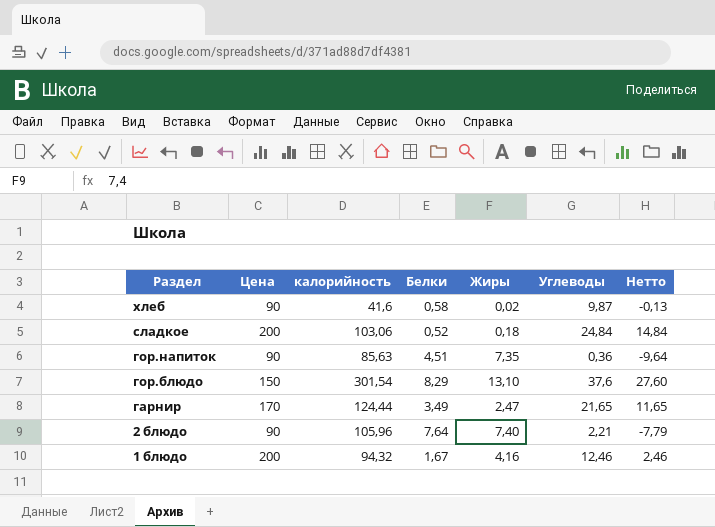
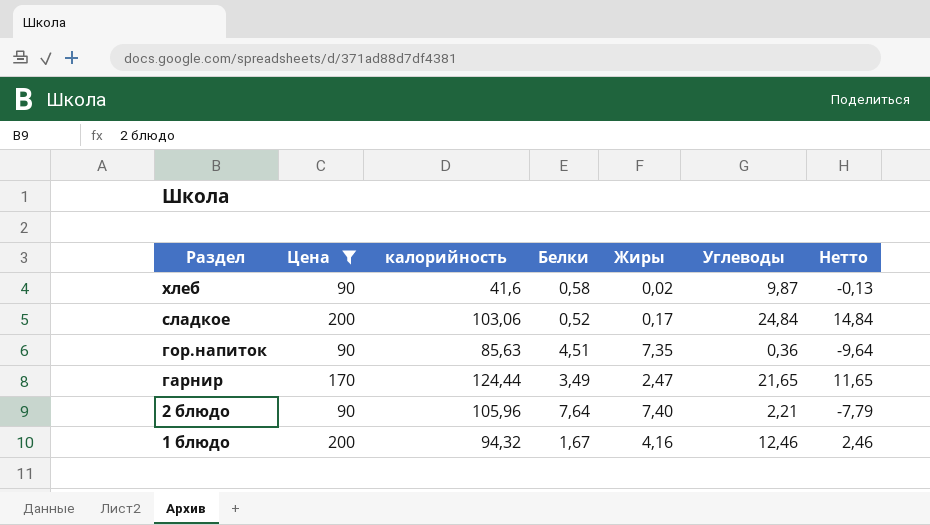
filter: none -> Цена != 150
сладкое | Жиры: 0,18 -> 0,17

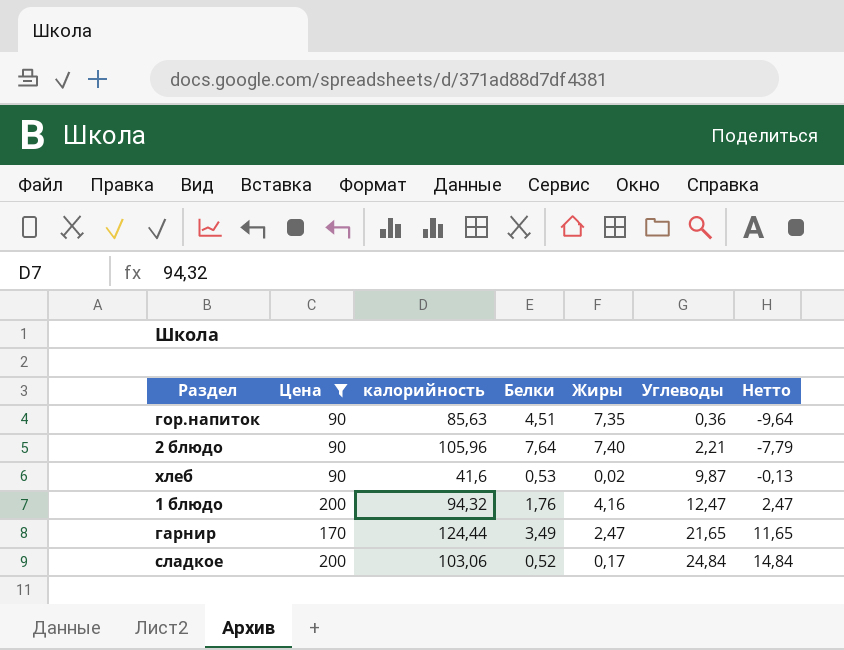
row order: Раздел descending -> Углеводы ascending
хлеб | Белки: 0,58 -> 0,53
1 блюдо | Белки: 1,67 -> 1,76
1 блюдо | Углеводы: 12,46 -> 12,47
1 блюдо | Нетто: 2,46 -> 2,47

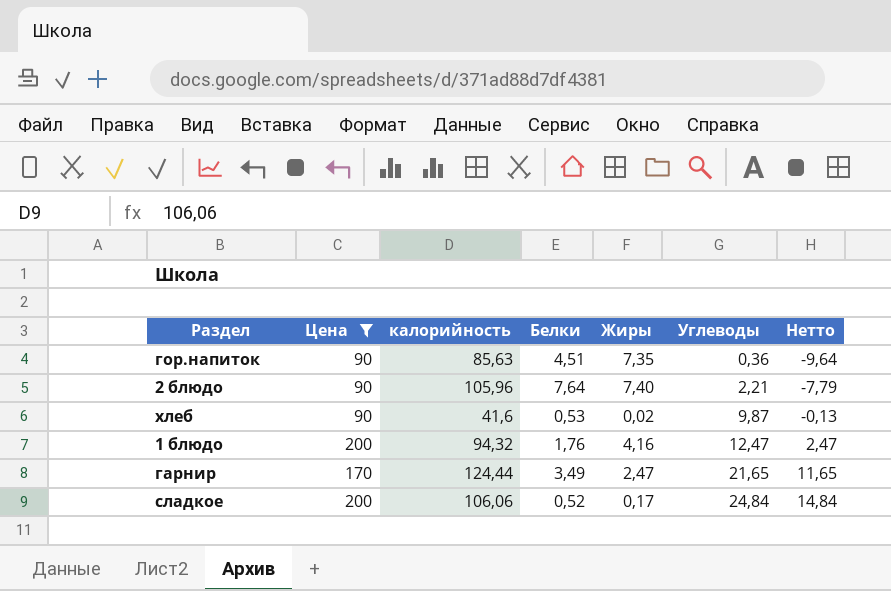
сладкое | калорийность: 103,06 -> 106,06

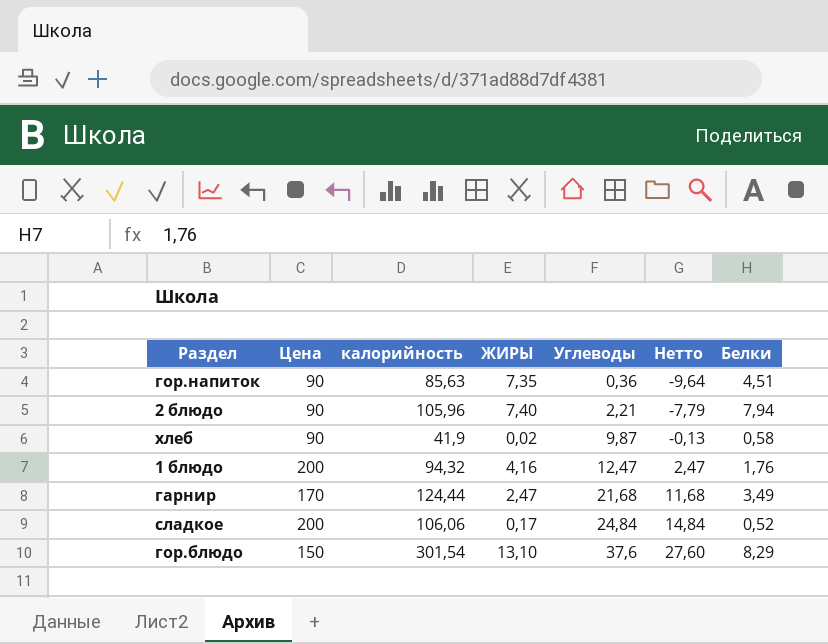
filter: Цена != 150 -> none
column name: Жиры -> ЖИРЫ
column Белки | position: 4 -> 7
2 блюдо | Белки: 7,64 -> 7,94
хлеб | калорийность: 41,6 -> 41,9
хлеб | Белки: 0,53 -> 0,58
гарнир | Углеводы: 21,65 -> 21,68
гарнир | Нетто: 11,65 -> 11,68

